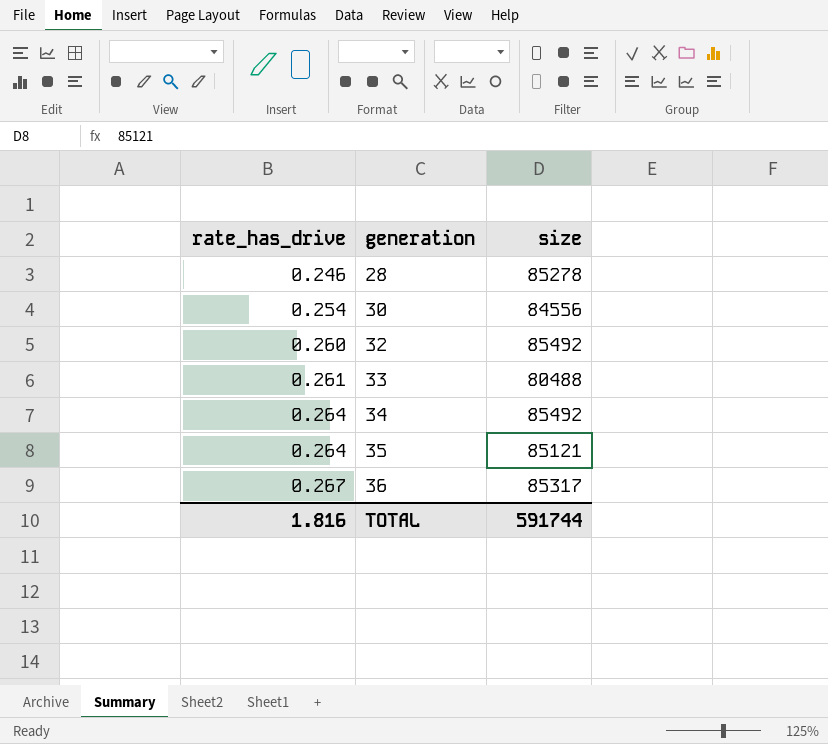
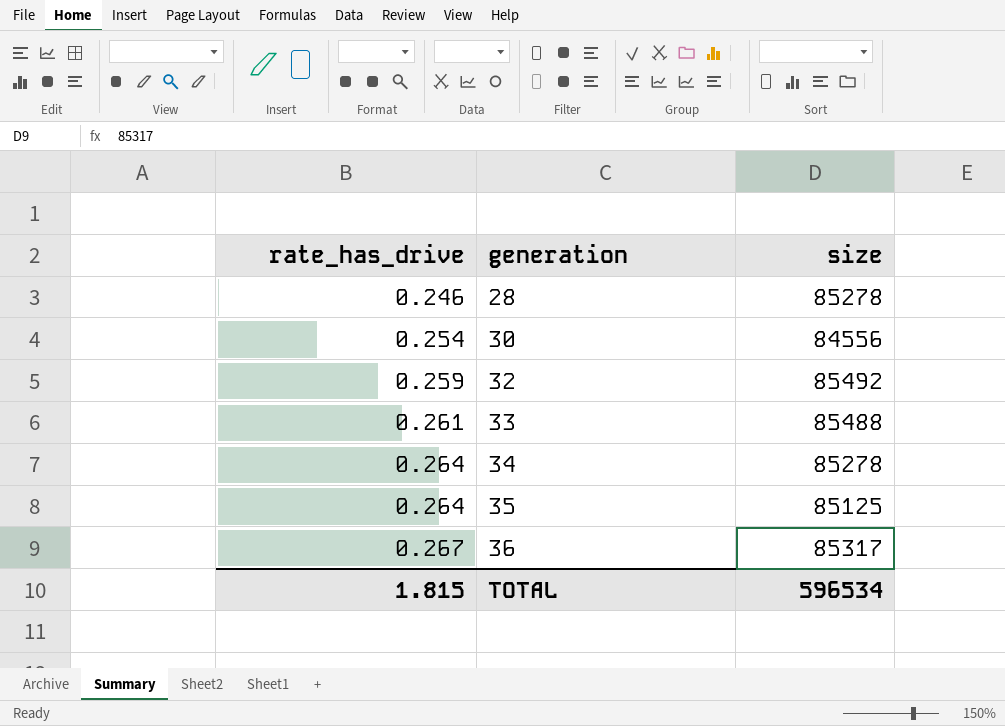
32 | rate_has_drive: 0.260 -> 0.259
33 | size: 80488 -> 85488
34 | size: 85492 -> 85278
35 | size: 85121 -> 85125
TOTAL | rate_has_drive: 1.816 -> 1.815
TOTAL | size: 591744 -> 596534

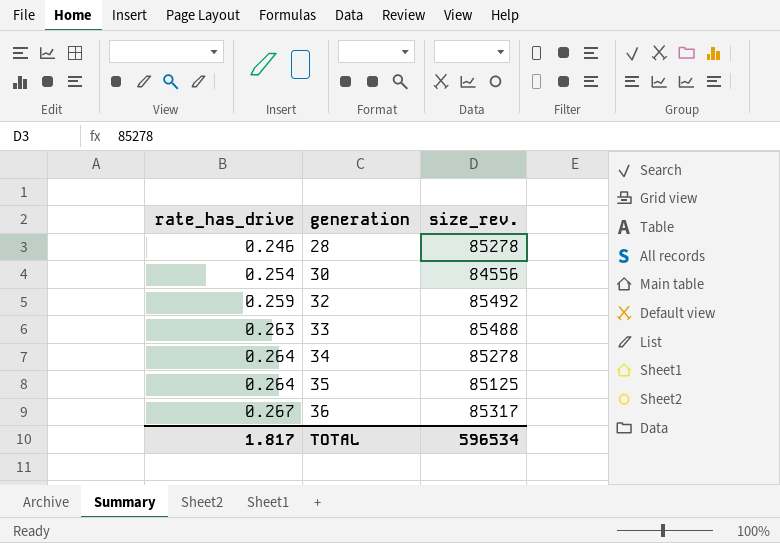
column name: size -> size_rev.
33 | rate_has_drive: 0.261 -> 0.263
TOTAL | rate_has_drive: 1.815 -> 1.817

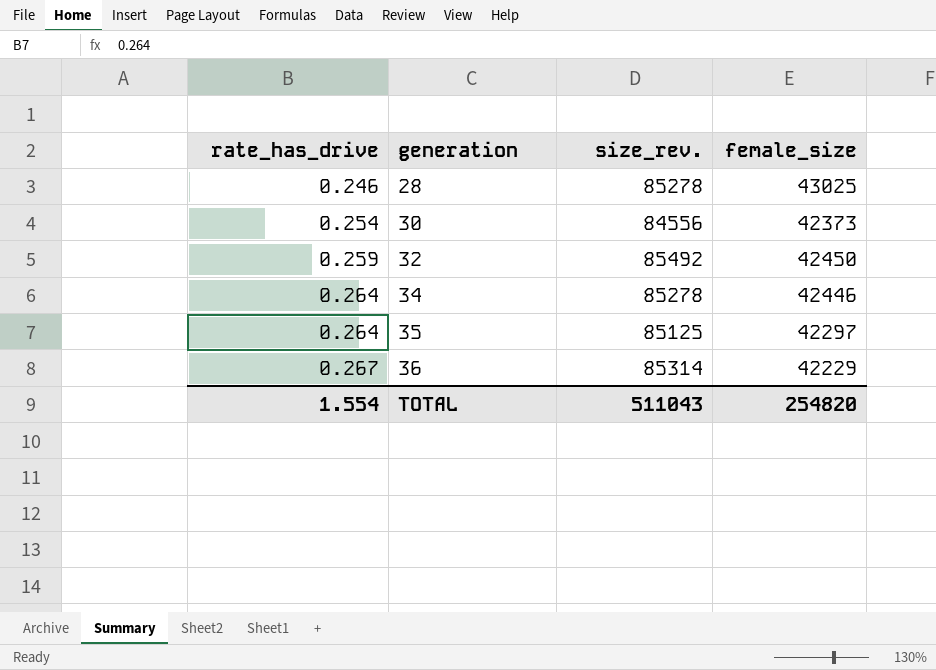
column female_size | position: none -> 4
row 33: 0.263 | 85488 -> none
36 | size_rev.: 85317 -> 85314
TOTAL | rate_has_drive: 1.817 -> 1.554
TOTAL | size_rev.: 596534 -> 511043

